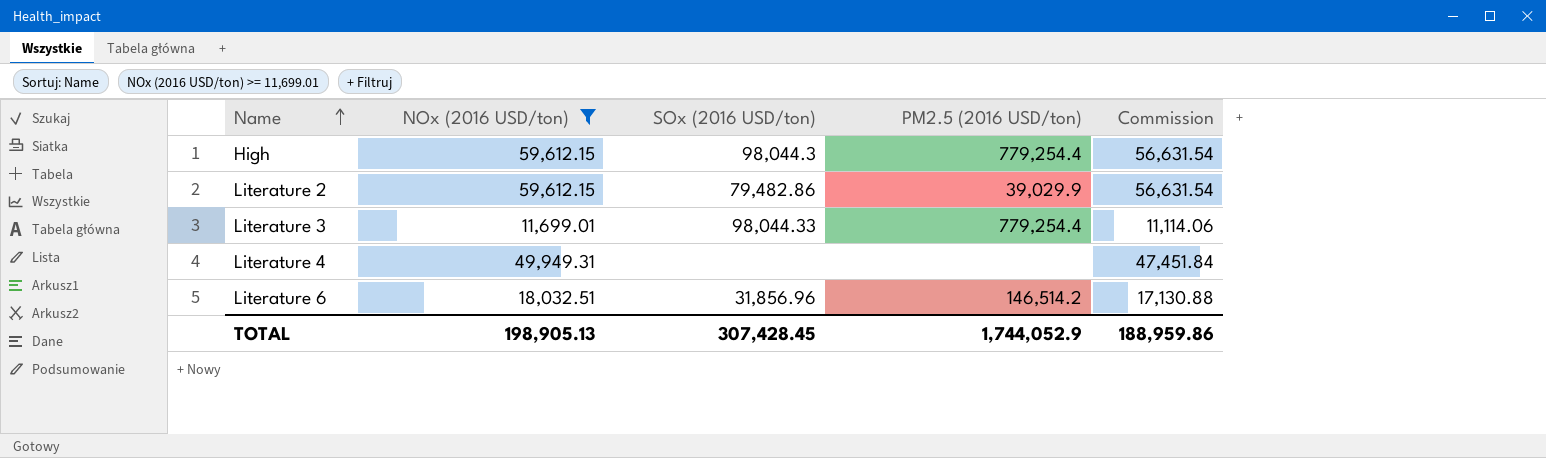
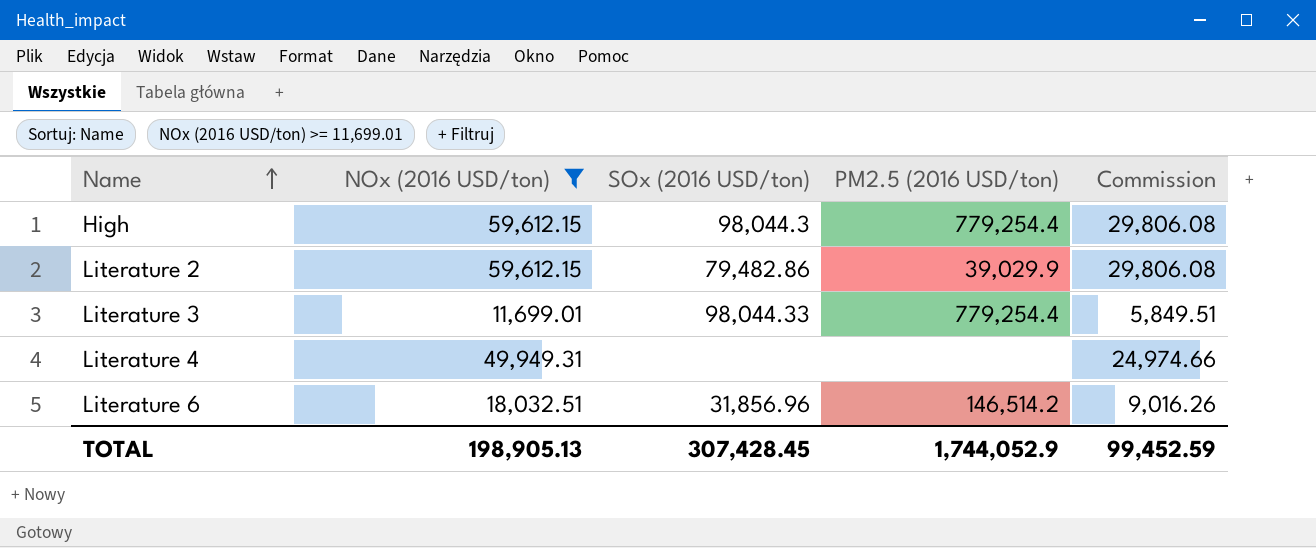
column Commission | formula: [NOx (2016 USD/ton)] * 0.95 -> [NOx (2016 USD/ton)] * 0.5
TOTAL | Commission: 188,959.86 -> 99,452.59

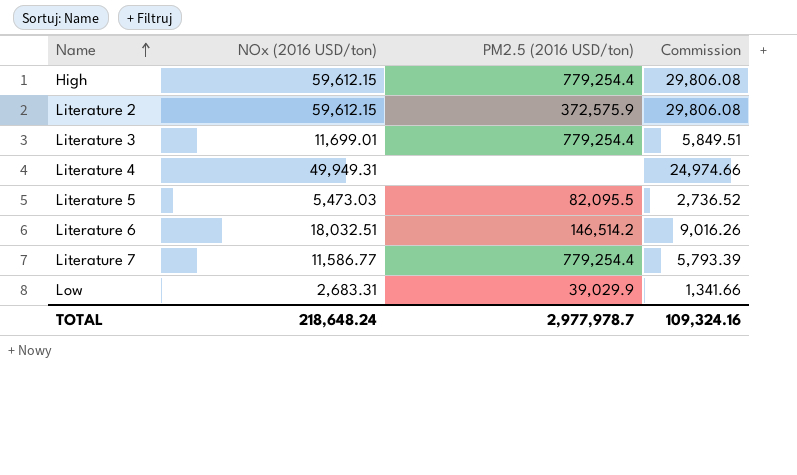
filter: NOx (2016 USD/ton) >= 11,699.01 -> none
column SOx (2016 USD/ton) | position: 3 -> none
Literature 2 | PM2.5 (2016 USD/ton): 39,029.9 -> 372,575.9
TOTAL | NOx (2016 USD/ton): 198,905.13 -> 218,648.24
TOTAL | PM2.5 (2016 USD/ton): 1,744,052.9 -> 2,977,978.7
TOTAL | Commission: 99,452.59 -> 109,324.16

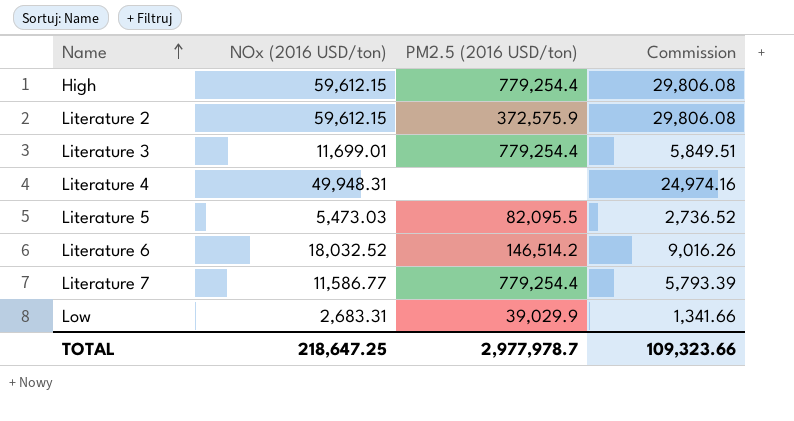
Literature 4 | NOx (2016 USD/ton): 49,949.31 -> 49,948.31
Literature 4 | Commission: 24,974.66 -> 24,974.16
Literature 6 | NOx (2016 USD/ton): 18,032.51 -> 18,032.52
TOTAL | NOx (2016 USD/ton): 218,648.24 -> 218,647.25
TOTAL | Commission: 109,324.16 -> 109,323.66

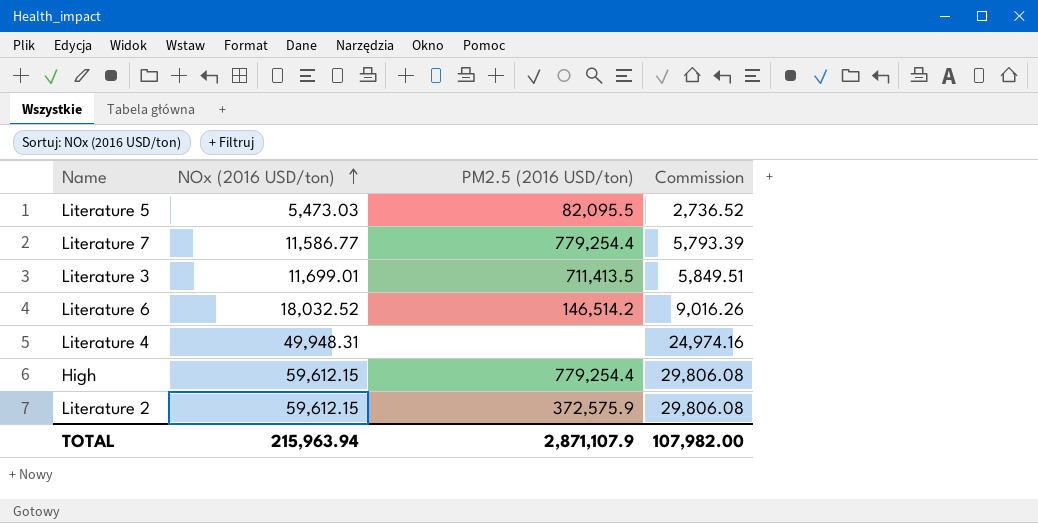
row order: Name ascending -> NOx (2016 USD/ton) ascending
row Low: 2,683.31 | 39,029.9 | 1,341.66 -> none
Literature 3 | PM2.5 (2016 USD/ton): 779,254.4 -> 711,413.5
TOTAL | NOx (2016 USD/ton): 218,647.25 -> 215,963.94
TOTAL | PM2.5 (2016 USD/ton): 2,977,978.7 -> 2,871,107.9
TOTAL | Commission: 109,323.66 -> 107,982.00

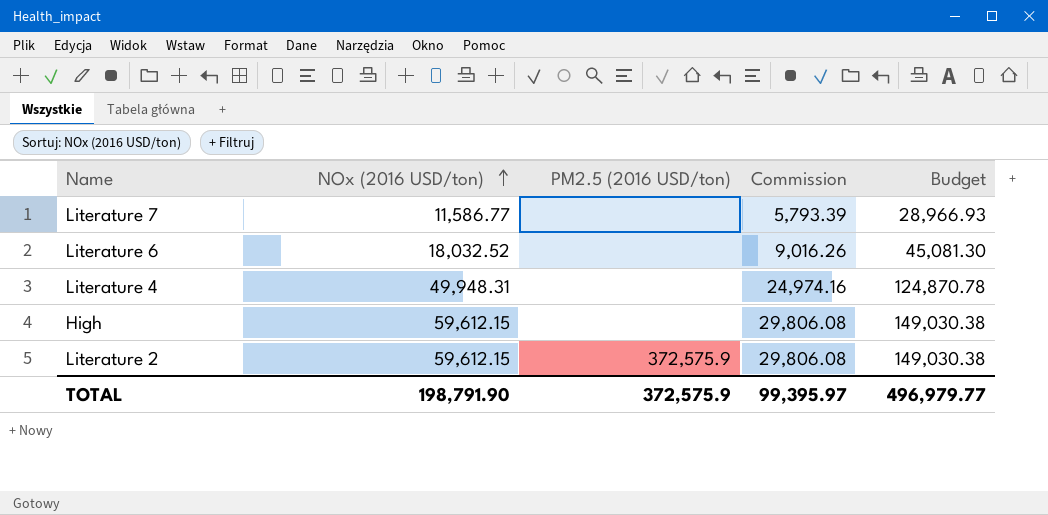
column Budget | formula: none -> [NOx (2016 USD/ton)] * 2.5
row Literature 5: 5,473.03 | 82,095.5 | 2,736.52 -> none
row Literature 3: 11,699.01 | 711,413.5 | 5,849.51 -> none
Literature 7 | PM2.5 (2016 USD/ton): 779,254.4 -> none
Literature 6 | PM2.5 (2016 USD/ton): 146,514.2 -> none
High | PM2.5 (2016 USD/ton): 779,254.4 -> none
TOTAL | NOx (2016 USD/ton): 215,963.94 -> 198,791.90
TOTAL | PM2.5 (2016 USD/ton): 2,871,107.9 -> 372,575.9
TOTAL | Commission: 107,982.00 -> 99,395.97

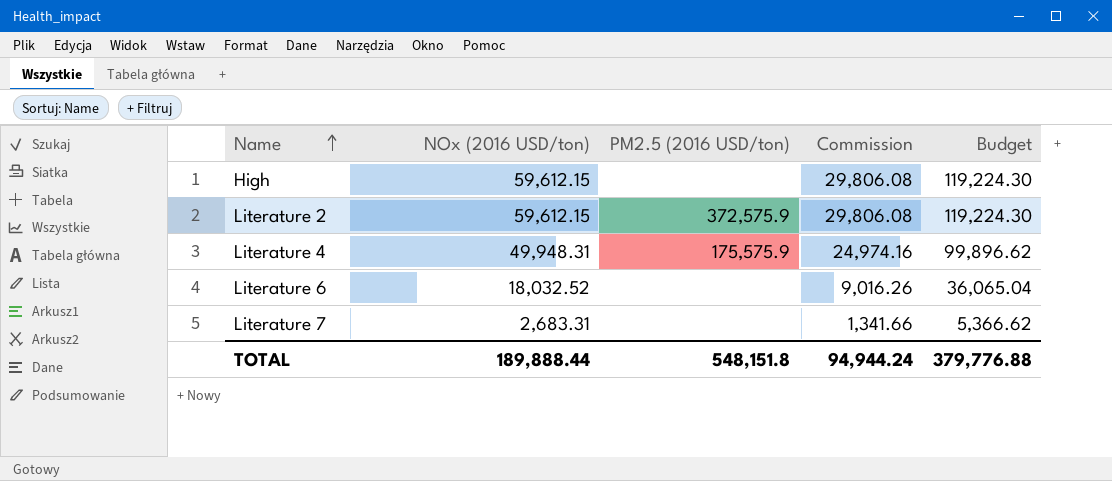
row order: NOx (2016 USD/ton) ascending -> Name ascending
column Budget | formula: [NOx (2016 USD/ton)] * 2.5 -> [NOx (2016 USD/ton)] * 2
Literature 4 | PM2.5 (2016 USD/ton): none -> 175,575.9
Literature 7 | NOx (2016 USD/ton): 11,586.77 -> 2,683.31
Literature 7 | Commission: 5,793.39 -> 1,341.66
TOTAL | NOx (2016 USD/ton): 198,791.90 -> 189,888.44
TOTAL | PM2.5 (2016 USD/ton): 372,575.9 -> 548,151.8
TOTAL | Commission: 99,395.97 -> 94,944.24
TOTAL | Budget: 496,979.77 -> 379,776.88

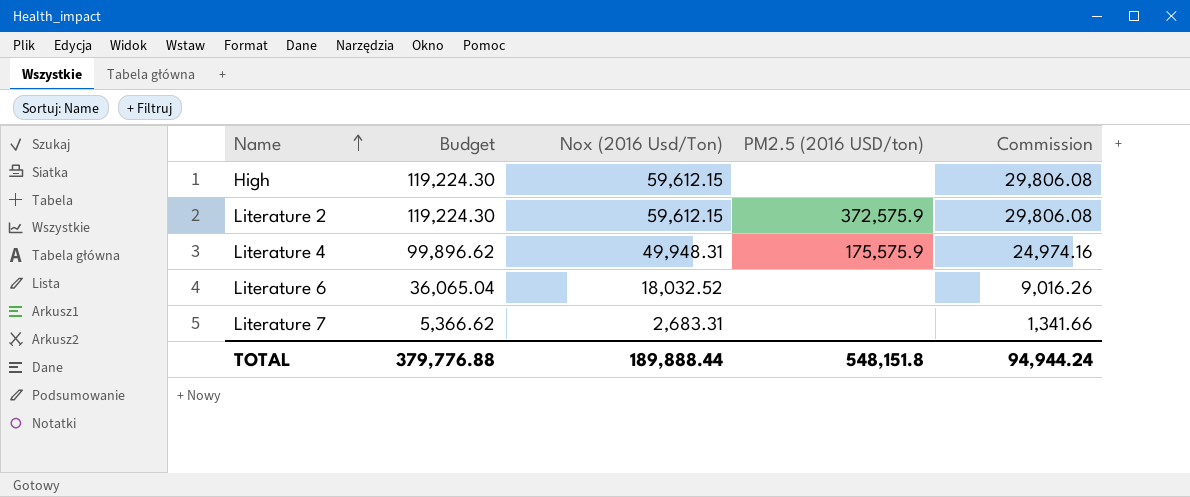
column Budget | position: 5 -> 2
column name: NOx (2016 USD/ton) -> Nox (2016 Usd/Ton)

